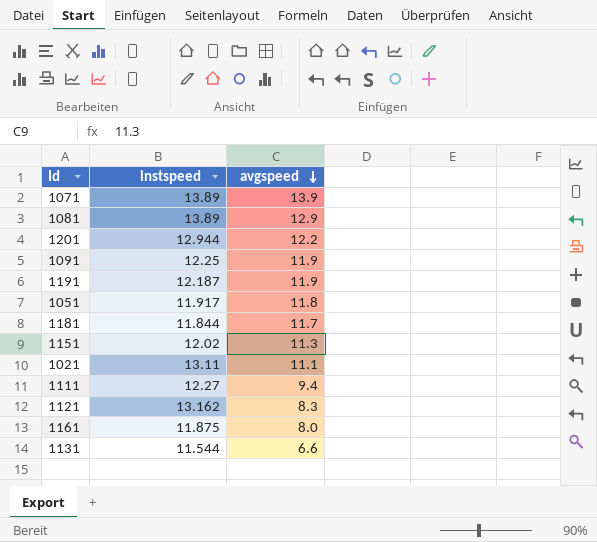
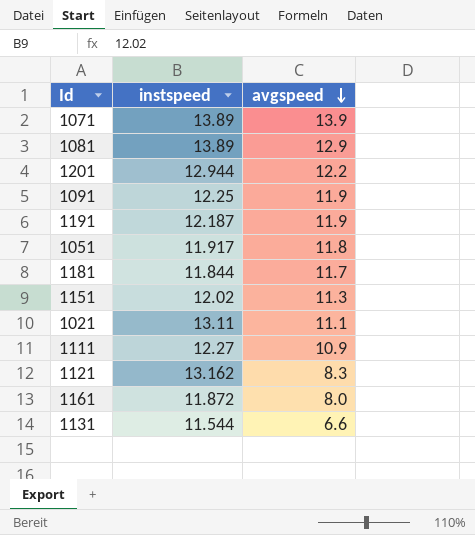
1111 | avgspeed: 9.4 -> 10.9
1161 | instspeed: 11.875 -> 11.872

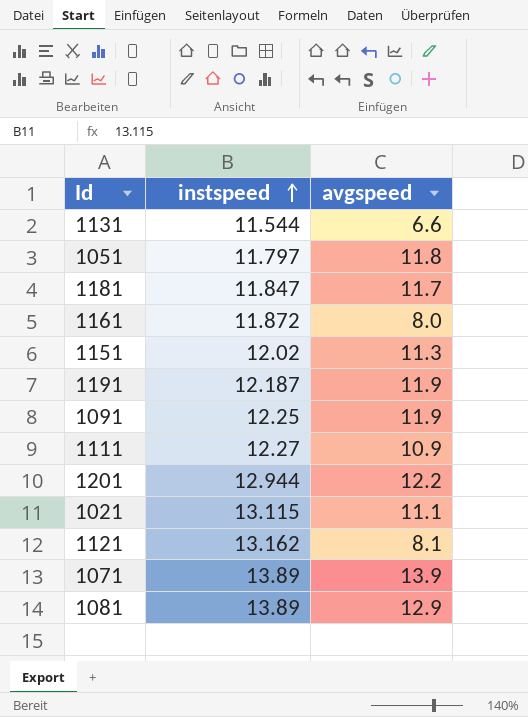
row order: avgspeed descending -> instspeed ascending
1051 | instspeed: 11.917 -> 11.797
1181 | instspeed: 11.844 -> 11.847
1021 | instspeed: 13.11 -> 13.115
1121 | avgspeed: 8.3 -> 8.1

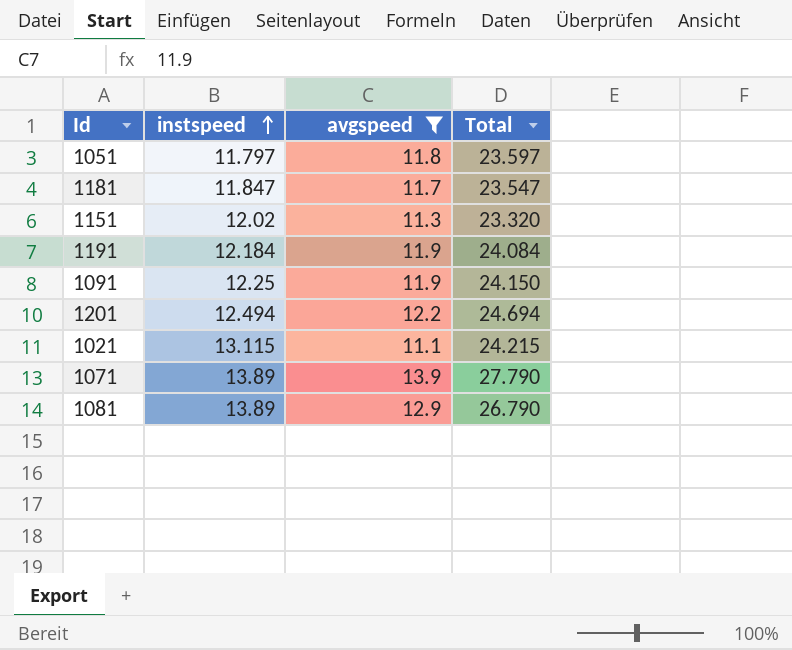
filter: none -> avgspeed >= 11.1
column Total | formula: none -> [instspeed] + [avgspeed]
1191 | instspeed: 12.187 -> 12.184
1201 | instspeed: 12.944 -> 12.494

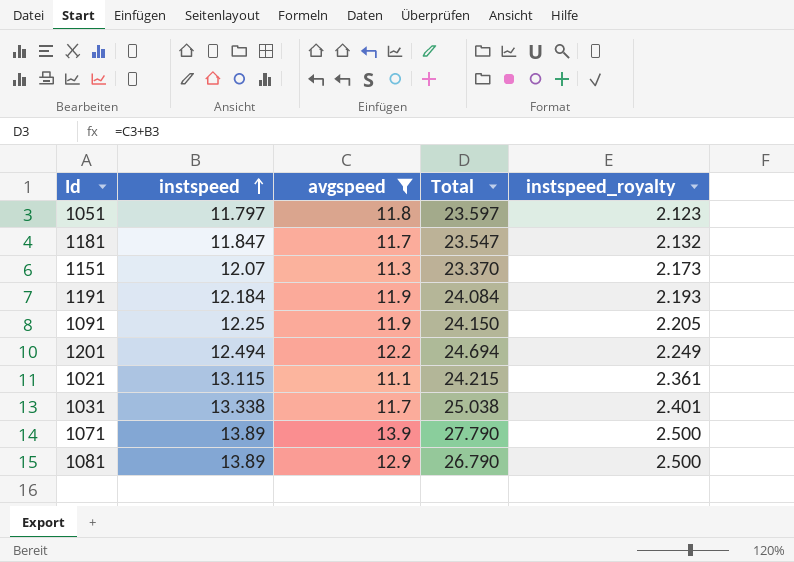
column instspeed_royalty | formula: none -> [instspeed] * 0.18
1151 | instspeed: 12.02 -> 12.07
1151 | Total: 23.320 -> 23.370
row 1031: none -> 13.338 | 11.7 | 25.038 | 2.401

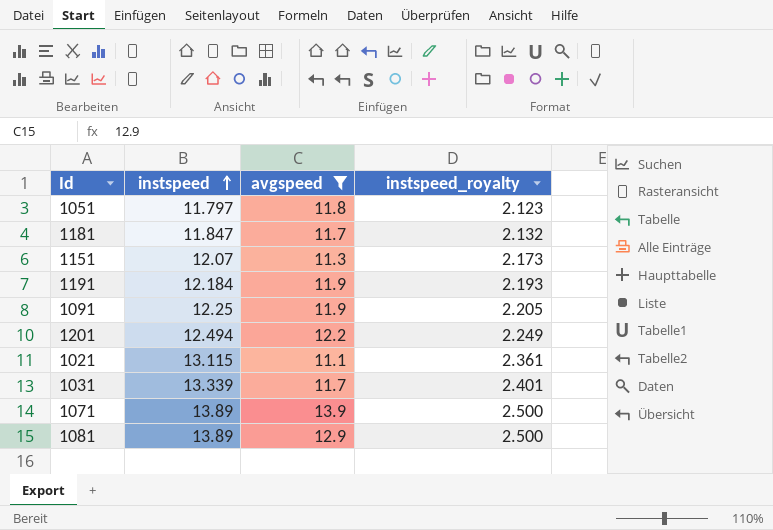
column Total | formula: [instspeed] + [avgspeed] -> none
1031 | instspeed: 13.338 -> 13.339

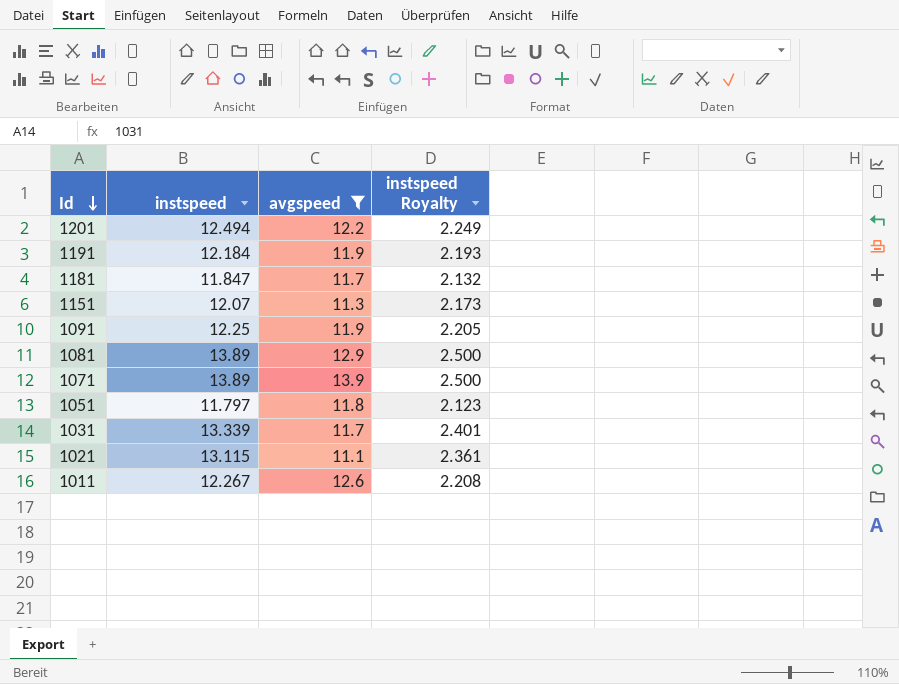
row order: instspeed ascending -> Id descending
column name: instspeed_royalty -> instspeed Royalty
row 1011: none -> 12.267 | 12.6 | 2.208

